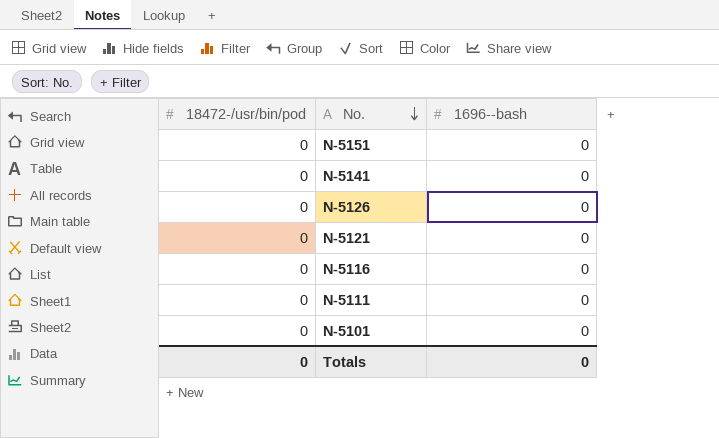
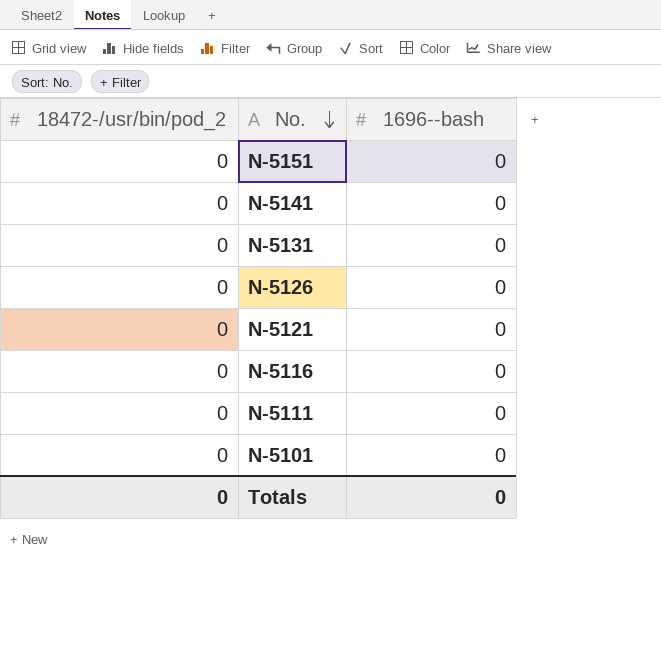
column name: 18472-/usr/bin/pod -> 18472-/usr/bin/pod_2
row N-5131: none -> 0 | 0

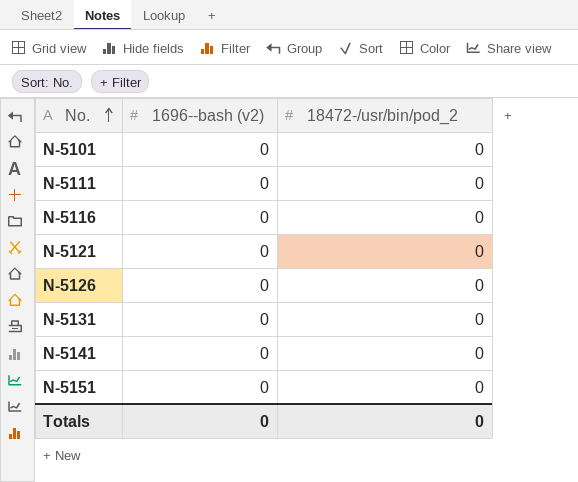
row order: No. descending -> No. ascending
column name: 1696--bash -> 1696--bash (v2)
column 18472-/usr/bin/pod_2 | position: 1 -> 3

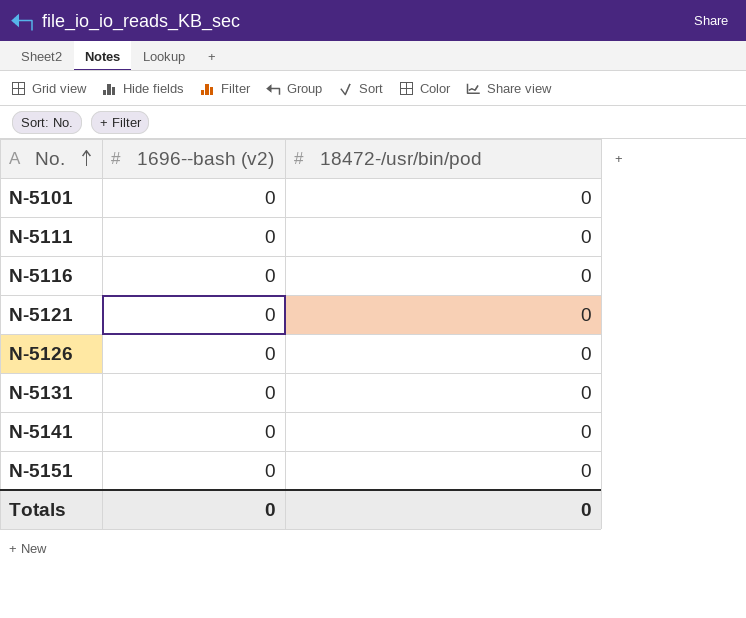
column name: 18472-/usr/bin/pod_2 -> 18472-/usr/bin/pod

